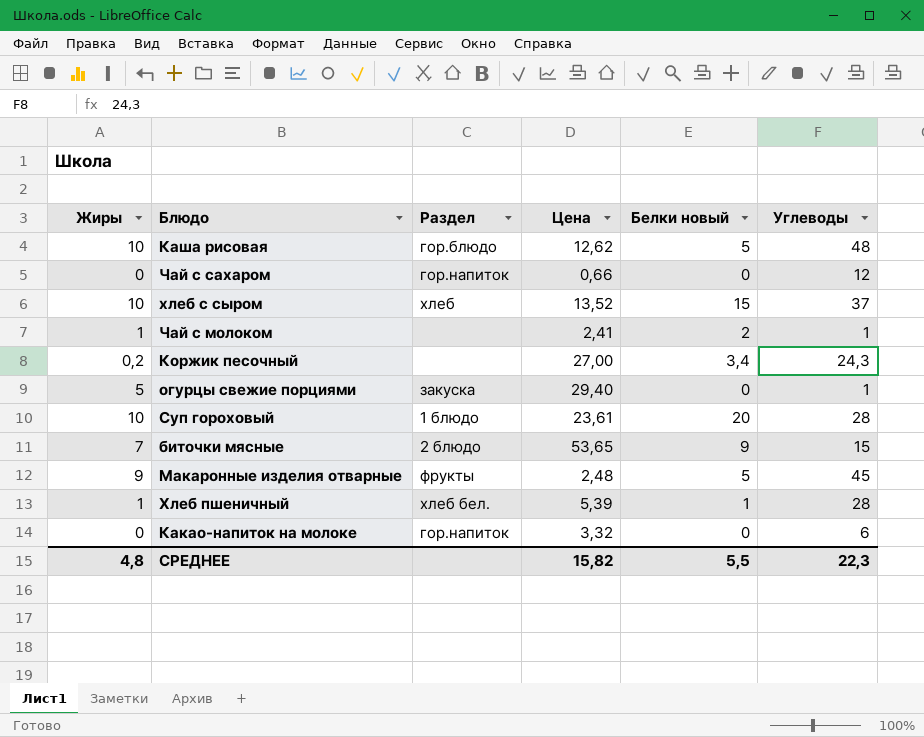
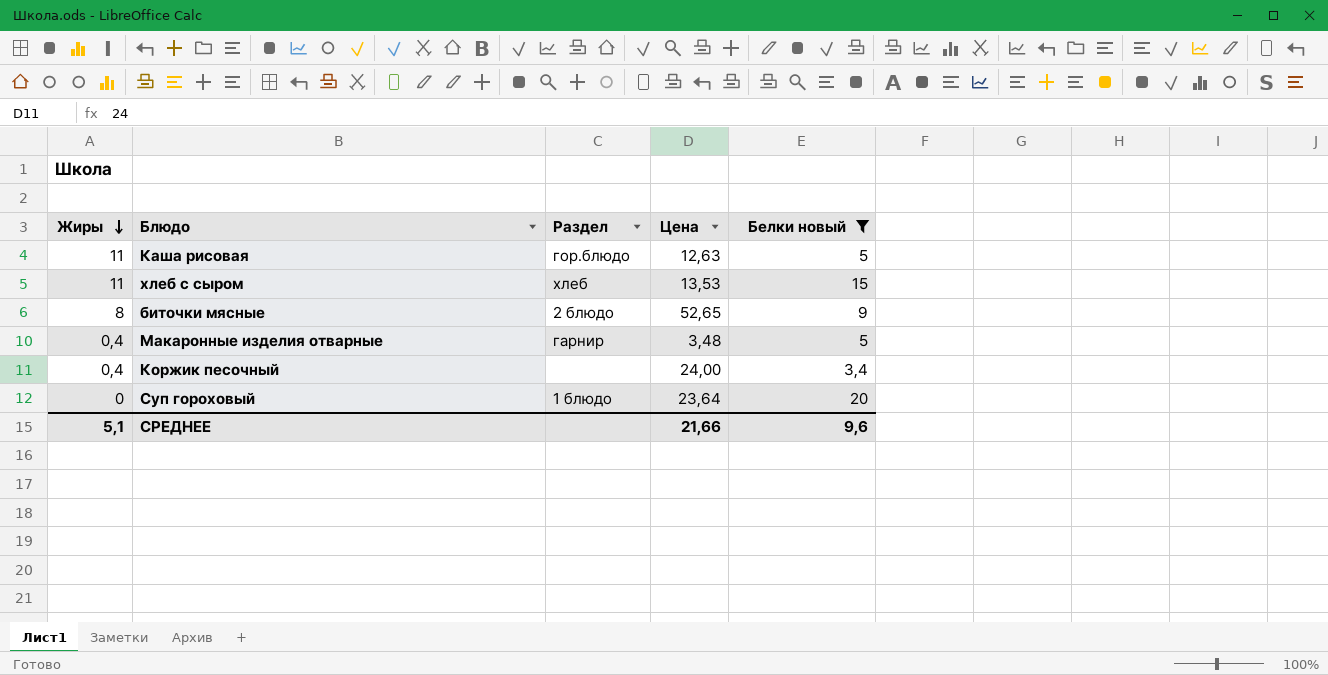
filter: none -> Белки новый >= 3,4
row order: none -> Жиры descending
column Углеводы | position: 6 -> none
Каша рисовая | Жиры: 10 -> 11
Каша рисовая | Цена: 12,62 -> 12,63
хлеб с сыром | Жиры: 10 -> 11
хлеб с сыром | Цена: 13,52 -> 13,53
биточки мясные | Жиры: 7 -> 8
биточки мясные | Цена: 53,65 -> 52,65
Макаронные изделия отварные | Жиры: 9 -> 0,4
Макаронные изделия отварные | Раздел: фрукты -> гарнир
Макаронные изделия отварные | Цена: 2,48 -> 3,48
Коржик песочный | Жиры: 0,2 -> 0,4
Коржик песочный | Цена: 27,00 -> 24,00
Суп гороховый | Жиры: 10 -> 0
Суп гороховый | Цена: 23,61 -> 23,64
СРЕДНЕЕ | Жиры: 4,8 -> 5,1
СРЕДНЕЕ | Цена: 15,82 -> 21,66
СРЕДНЕЕ | Белки новый: 5,5 -> 9,6

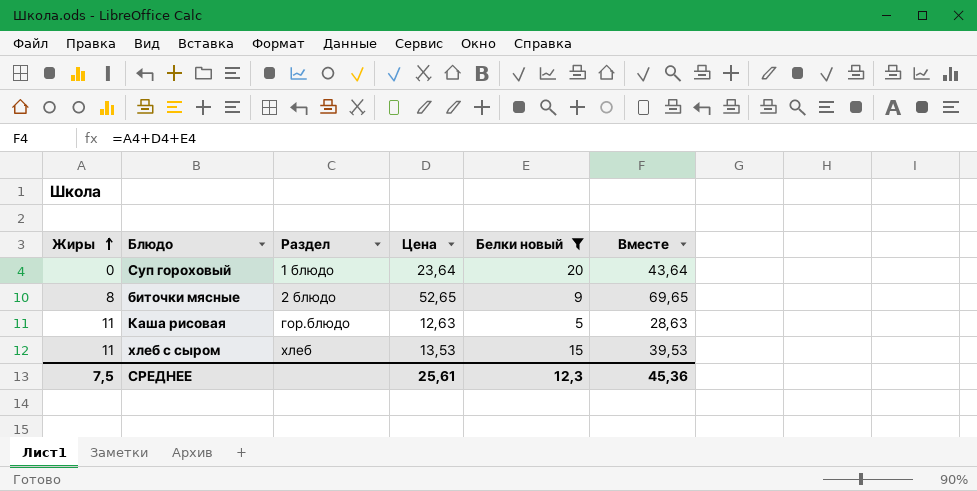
row order: Жиры descending -> Жиры ascending
column Вместе | formula: none -> [Жиры] + [Цена] + [Белки новый]
row Макаронные изделия отварные: 0,4 | гарнир | 3,48 | 5 -> none
row Коржик песочный: 0,4 | none | 24,00 | 3,4 -> none
СРЕДНЕЕ | Жиры: 5,1 -> 7,5
СРЕДНЕЕ | Цена: 21,66 -> 25,61
СРЕДНЕЕ | Белки новый: 9,6 -> 12,3

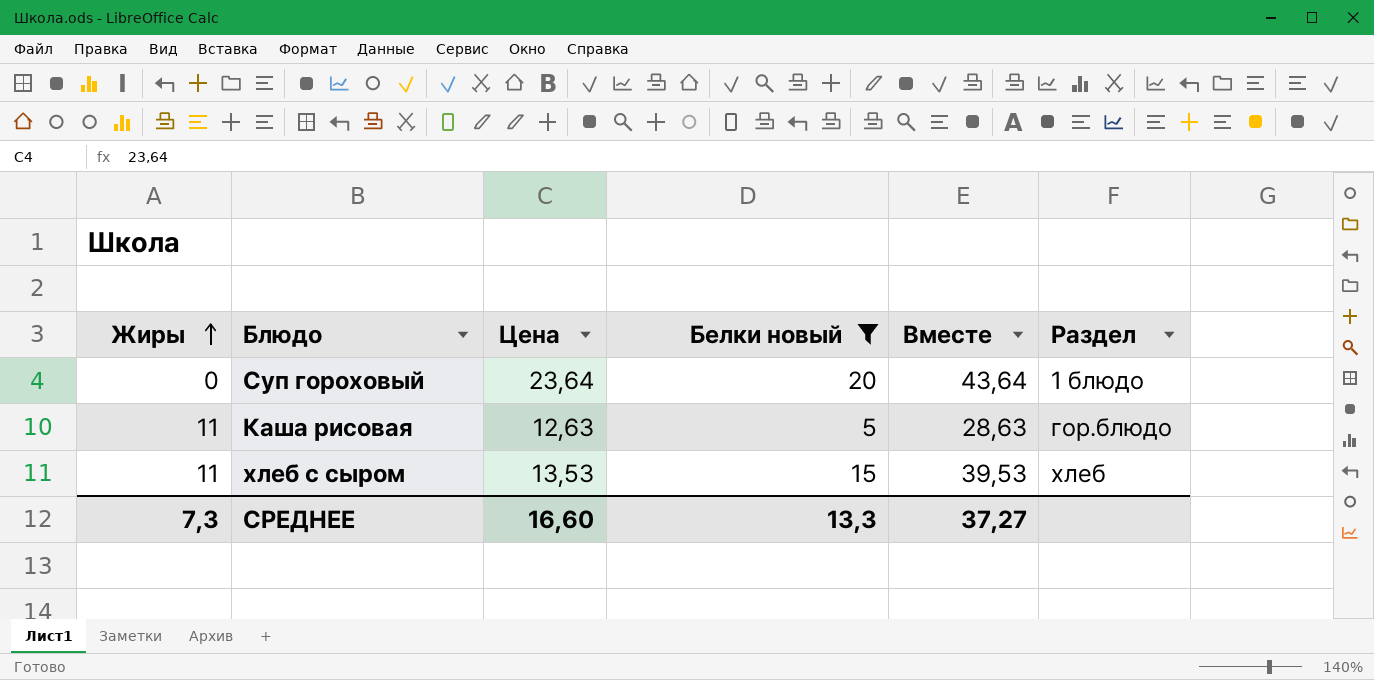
column Раздел | position: 3 -> 6
row биточки мясные: 8 | 2 блюдо | 52,65 | 9 | 69,65 -> none
СРЕДНЕЕ | Жиры: 7,5 -> 7,3
СРЕДНЕЕ | Цена: 25,61 -> 16,60
СРЕДНЕЕ | Белки новый: 12,3 -> 13,3
СРЕДНЕЕ | Вместе: 45,36 -> 37,27

